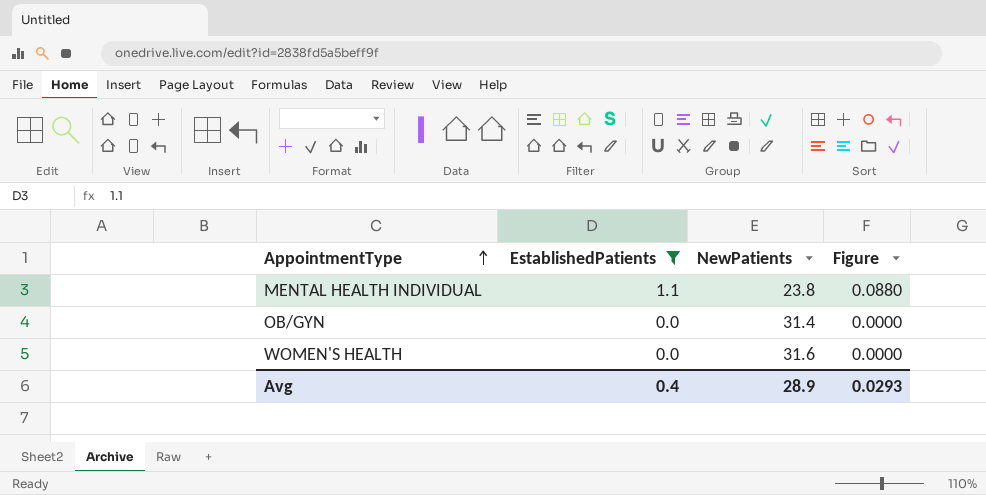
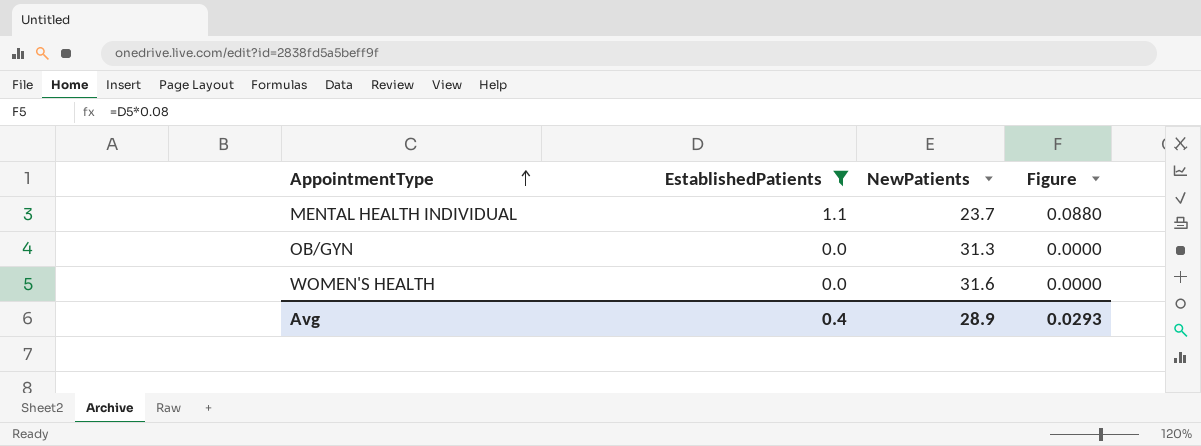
MENTAL HEALTH INDIVIDUAL | NewPatients: 23.8 -> 23.7
OB/GYN | NewPatients: 31.4 -> 31.3

